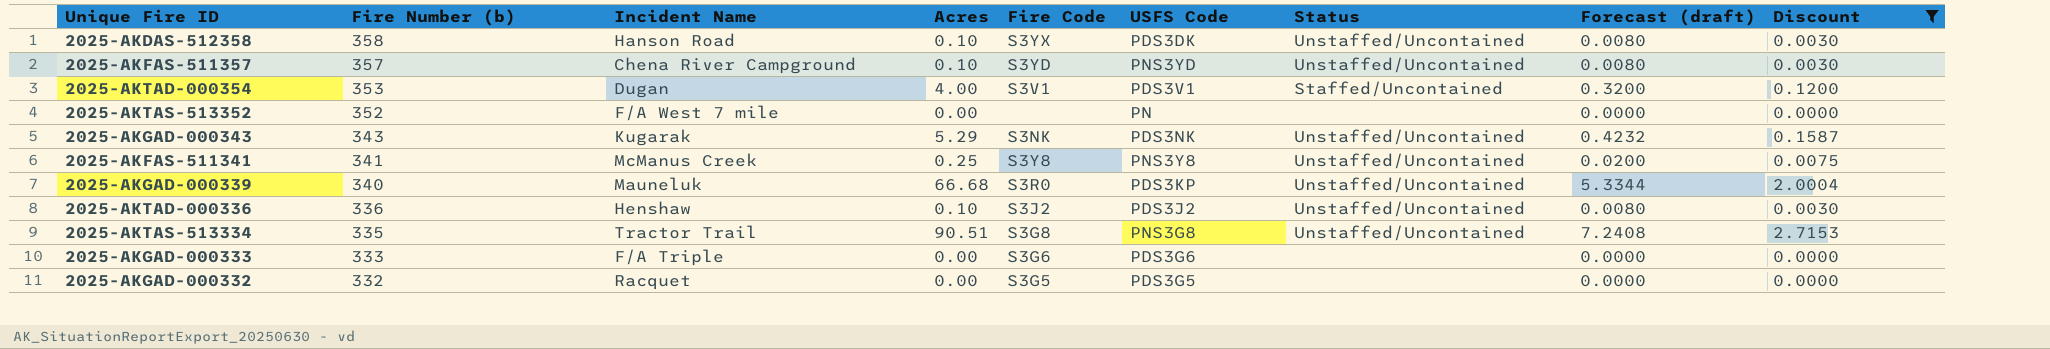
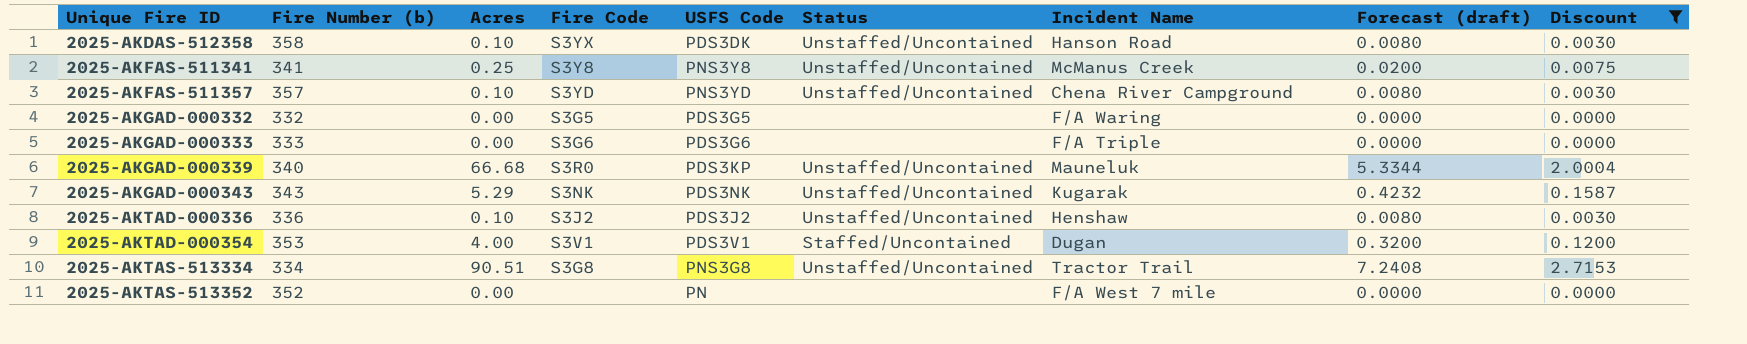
row order: Fire Number (b) descending -> Unique Fire ID ascending
column Incident Name | position: 3 -> 7
2025-AKGAD-000332 | Incident Name: Racquet -> F/A Waring
2025-AKTAS-513334 | Fire Number (b): 335 -> 334

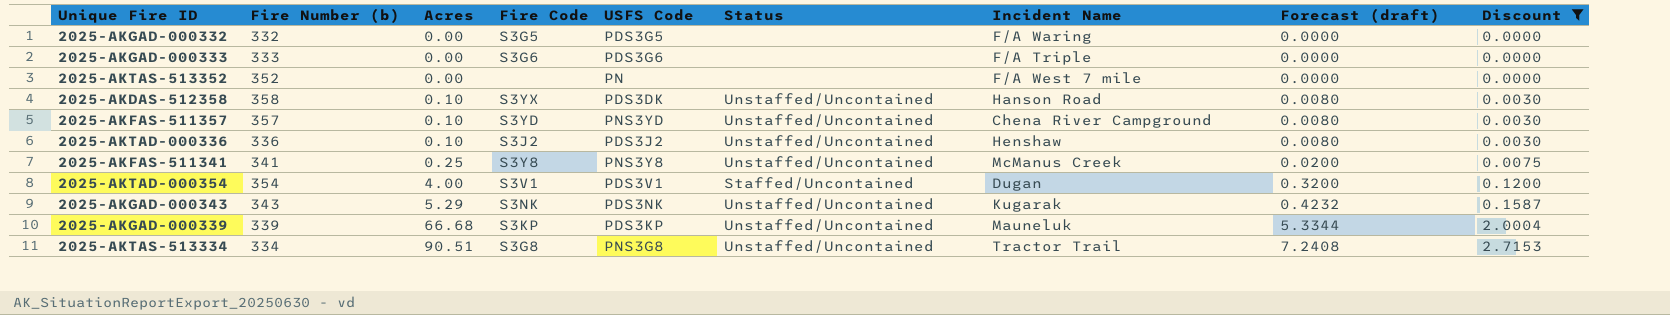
row order: Unique Fire ID ascending -> Acres ascending
2025-AKTAD-000354 | Fire Number (b): 353 -> 354
2025-AKGAD-000339 | Fire Number (b): 340 -> 339
2025-AKGAD-000339 | Fire Code: S3R0 -> S3KP

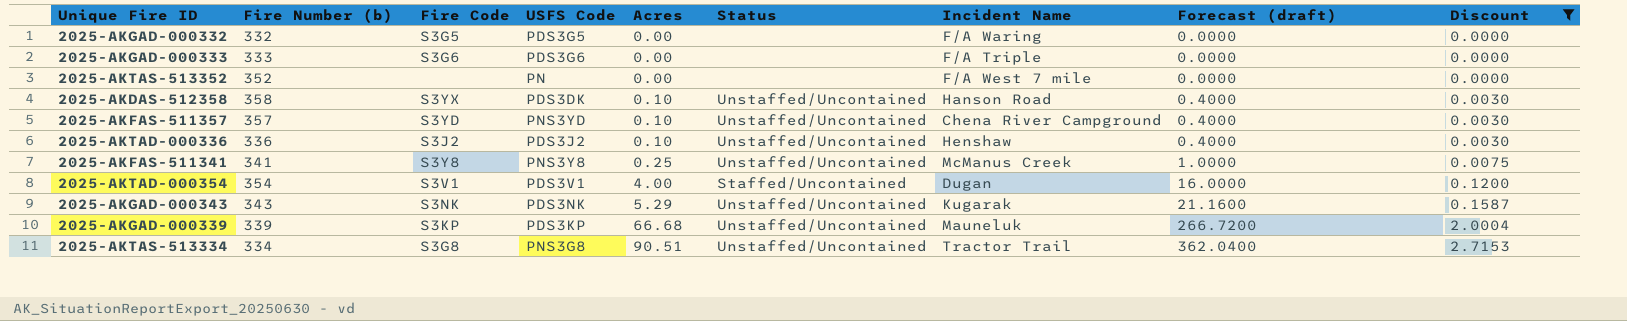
column Acres | position: 3 -> 5
column Forecast (draft) | formula: [Acres] * 0.08 -> [Acres] * 4

